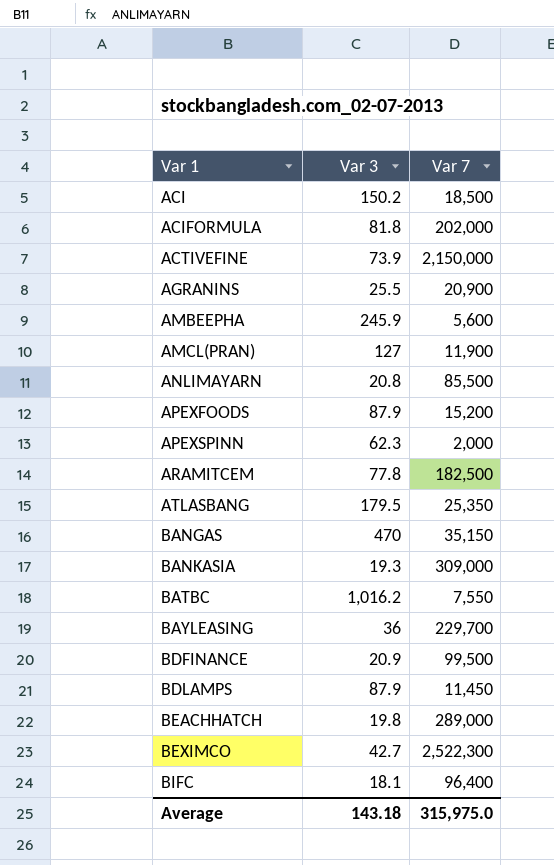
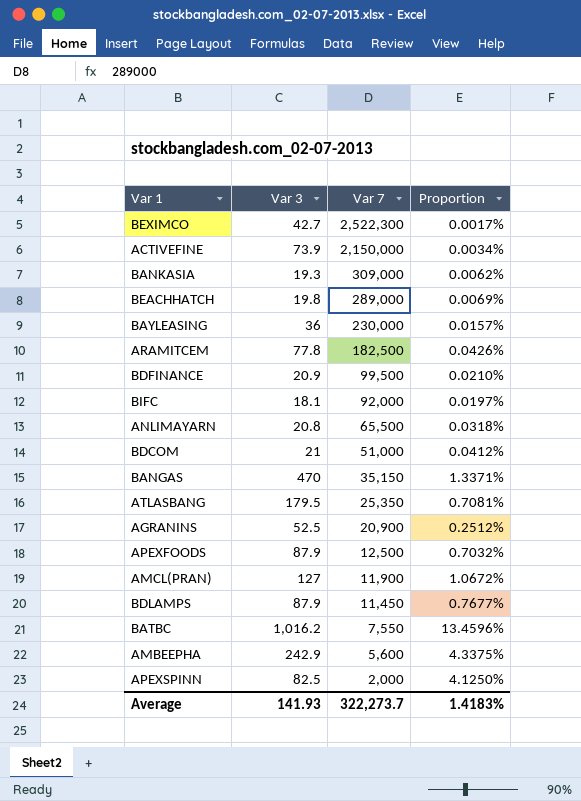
row order: Var 1 ascending -> Var 7 descending
column Proportion | formula: none -> [Var 3] / [Var 7]
row ACI: 150.2 | 18,500 -> none
row ACIFORMULA: 81.8 | 202,000 -> none
BAYLEASING | Var 7: 229,700 -> 230,000
BIFC | Var 7: 96,400 -> 92,000
ANLIMAYARN | Var 7: 85,500 -> 65,500
row BDCOM: none -> 21 | 51,000 | 0.0412%
AGRANINS | Var 3: 25.5 -> 52.5
APEXFOODS | Var 7: 15,200 -> 12,500
AMBEEPHA | Var 3: 245.9 -> 242.9
APEXSPINN | Var 3: 62.3 -> 82.5
Average | Var 3: 143.18 -> 141.93
Average | Var 7: 315,975.0 -> 322,273.7

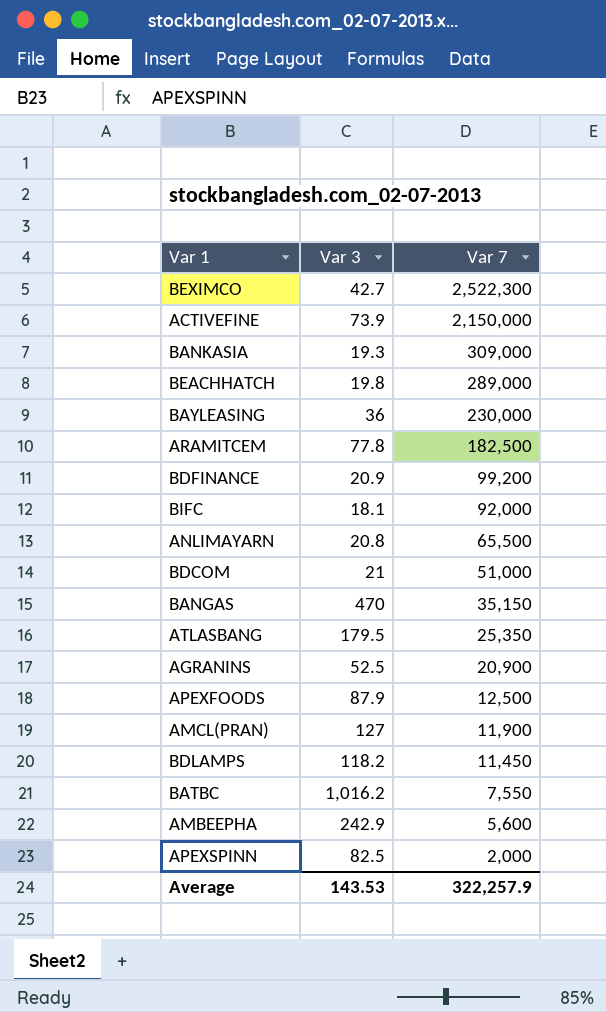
column Proportion | formula: [Var 3] / [Var 7] -> none
BDFINANCE | Var 7: 99,500 -> 99,200
BDLAMPS | Var 3: 87.9 -> 118.2
Average | Var 3: 141.93 -> 143.53
Average | Var 7: 322,273.7 -> 322,257.9

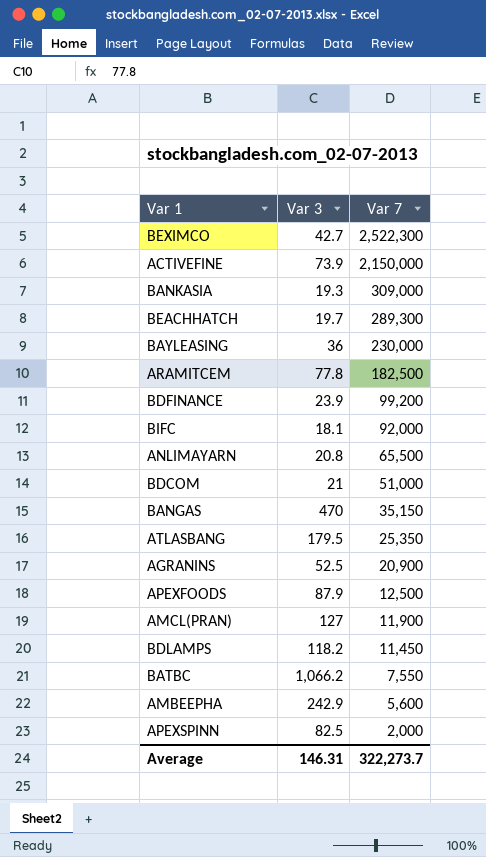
BEACHHATCH | Var 3: 19.8 -> 19.7
BEACHHATCH | Var 7: 289,000 -> 289,300
BDFINANCE | Var 3: 20.9 -> 23.9
BATBC | Var 3: 1,016.2 -> 1,066.2
Average | Var 3: 143.53 -> 146.31
Average | Var 7: 322,257.9 -> 322,273.7

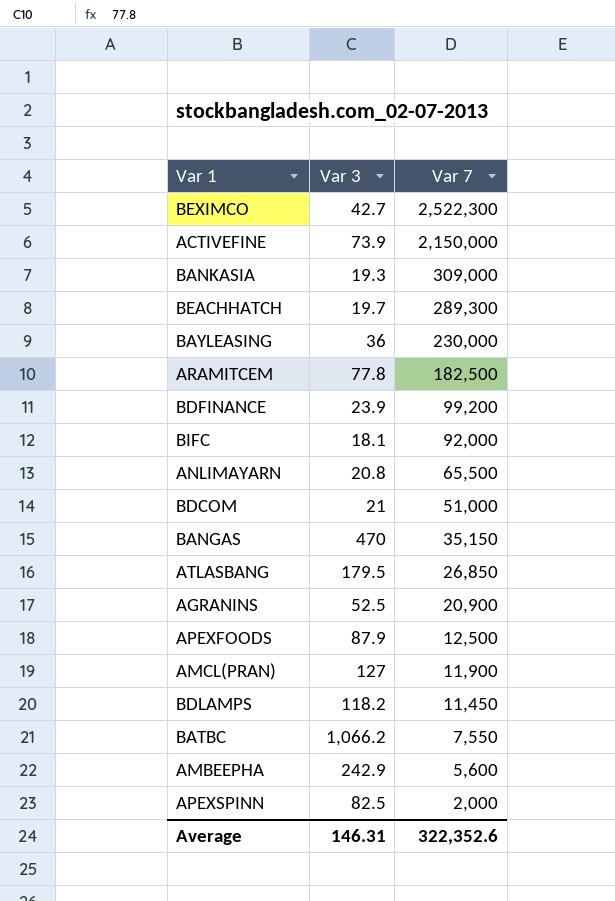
ATLASBANG | Var 7: 25,350 -> 26,850
Average | Var 7: 322,273.7 -> 322,352.6

